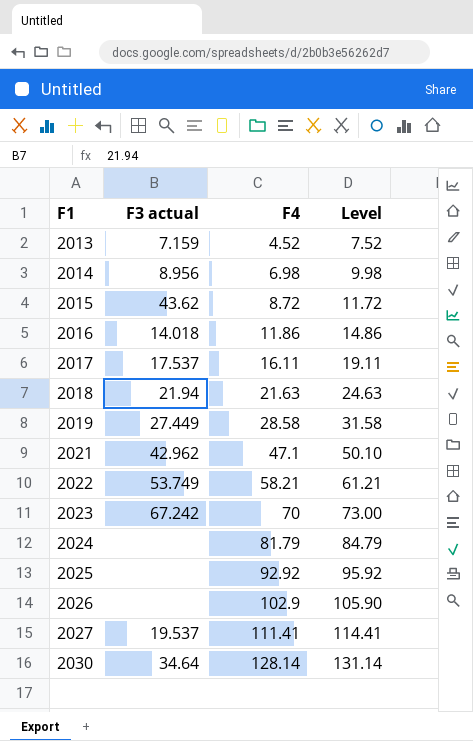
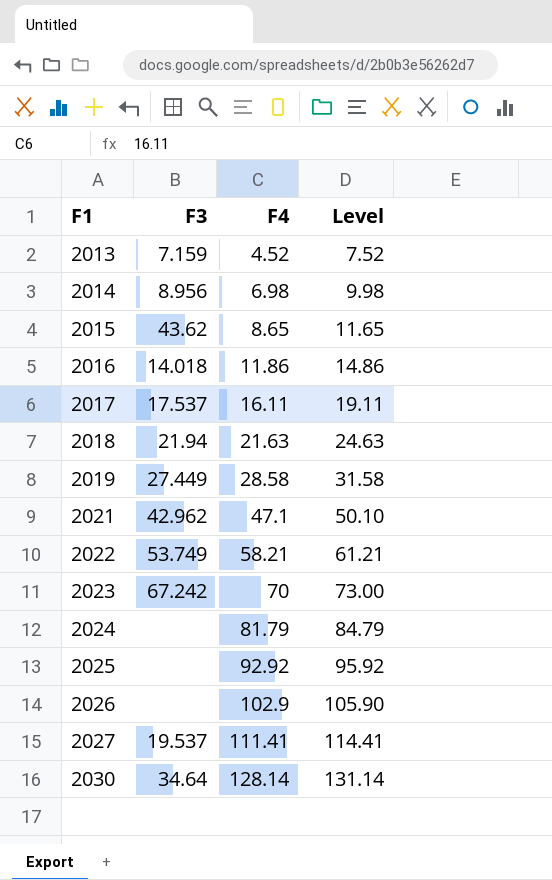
column name: F3 actual -> F3
2015 | F4: 8.72 -> 8.65
2015 | Level: 11.72 -> 11.65

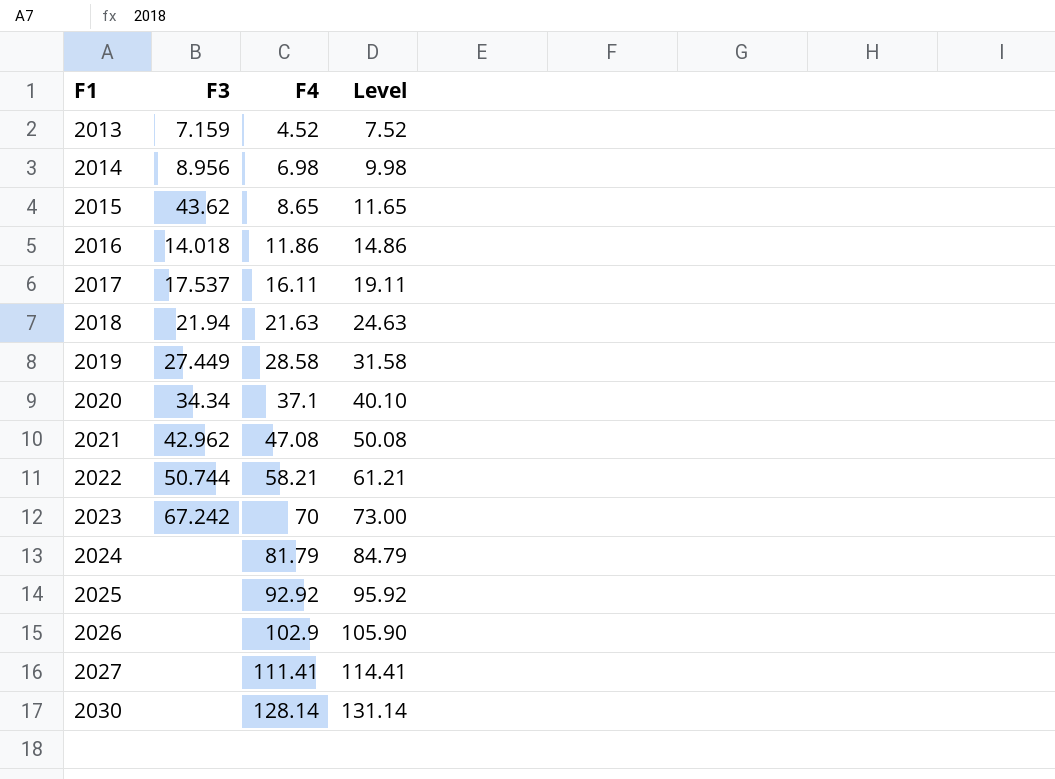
row 2020: none -> 34.34 | 37.1 | 40.10
2021 | F4: 47.1 -> 47.08
2021 | Level: 50.10 -> 50.08
2022 | F3: 53.749 -> 50.744
2027 | F3: 19.537 -> none
2030 | F3: 34.64 -> none

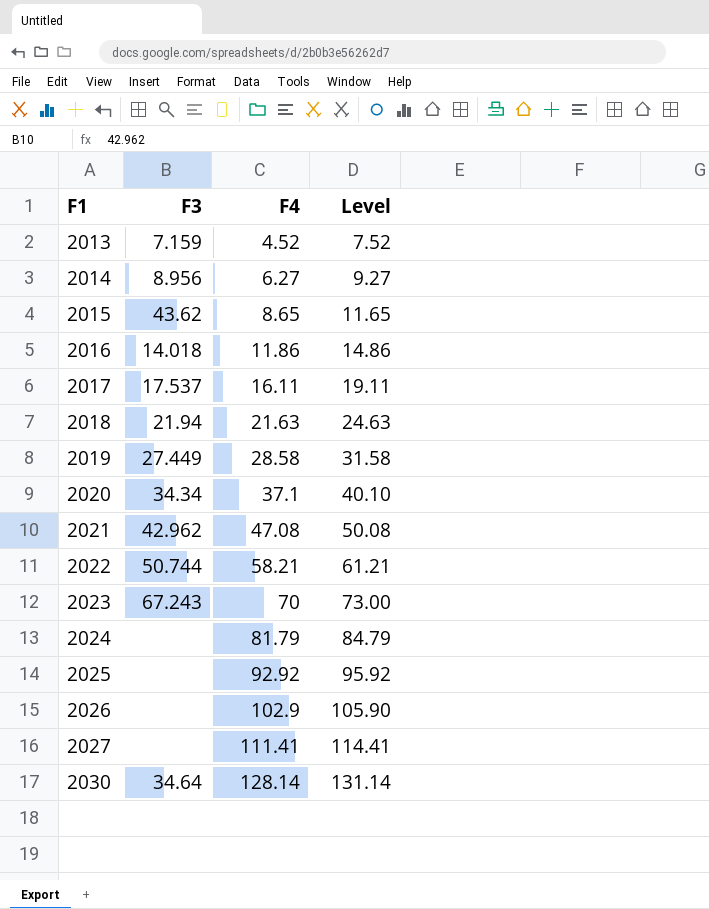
2014 | F4: 6.98 -> 6.27
2014 | Level: 9.98 -> 9.27
2023 | F3: 67.242 -> 67.243
2030 | F3: none -> 34.64

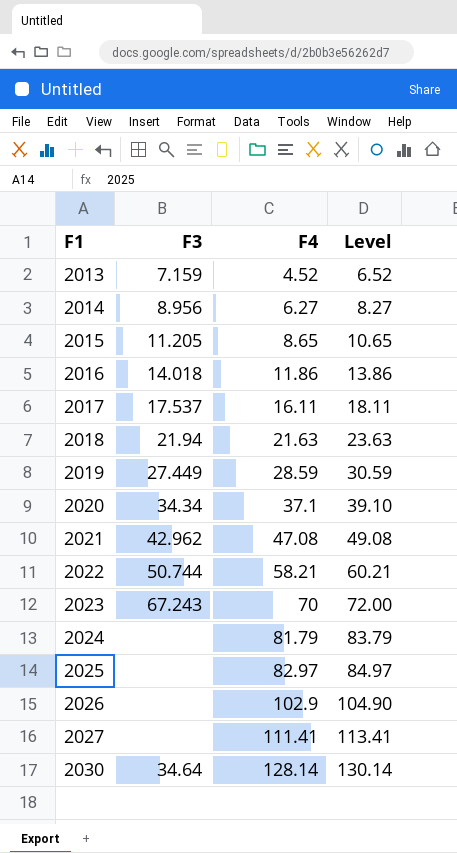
column Level | formula: [F4] + 3 -> [F4] + 2
2015 | F3: 43.62 -> 11.205
2019 | F4: 28.58 -> 28.59
2025 | F4: 92.92 -> 82.97

